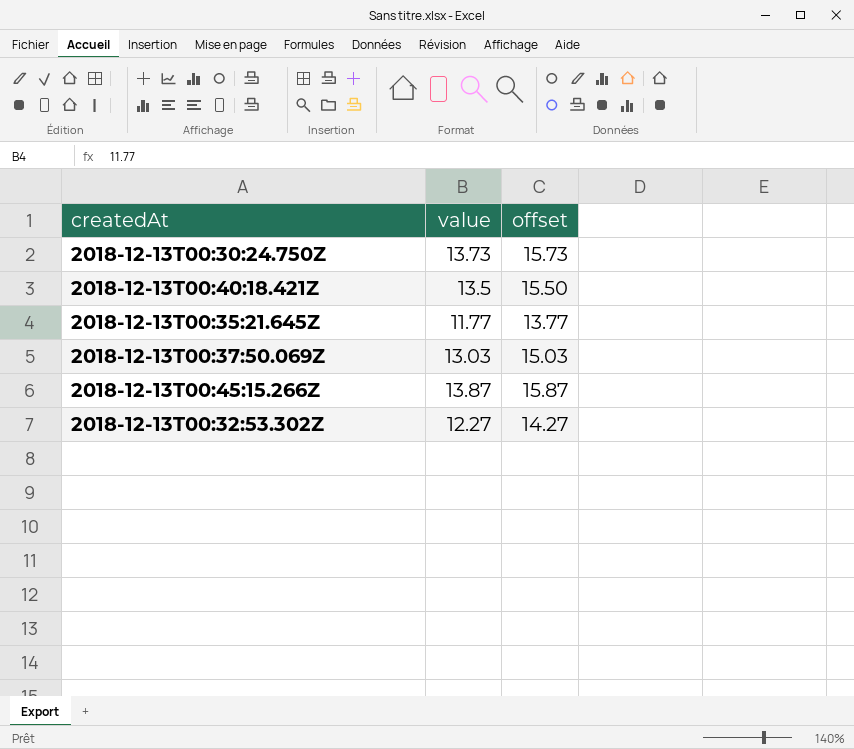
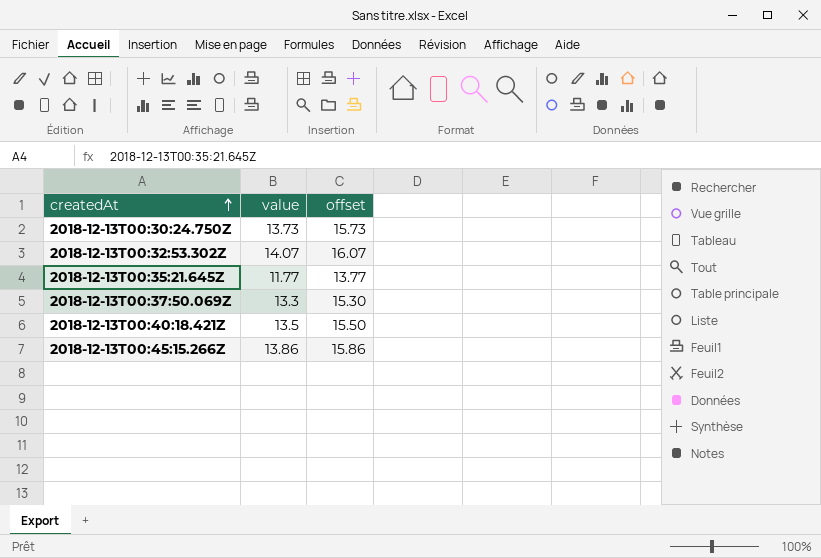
row order: none -> createdAt ascending
2018-12-13T00:32:53.302Z | value: 12.27 -> 14.07
2018-12-13T00:32:53.302Z | offset: 14.27 -> 16.07
2018-12-13T00:37:50.069Z | value: 13.03 -> 13.3
2018-12-13T00:37:50.069Z | offset: 15.03 -> 15.30
2018-12-13T00:45:15.266Z | value: 13.87 -> 13.86
2018-12-13T00:45:15.266Z | offset: 15.87 -> 15.86

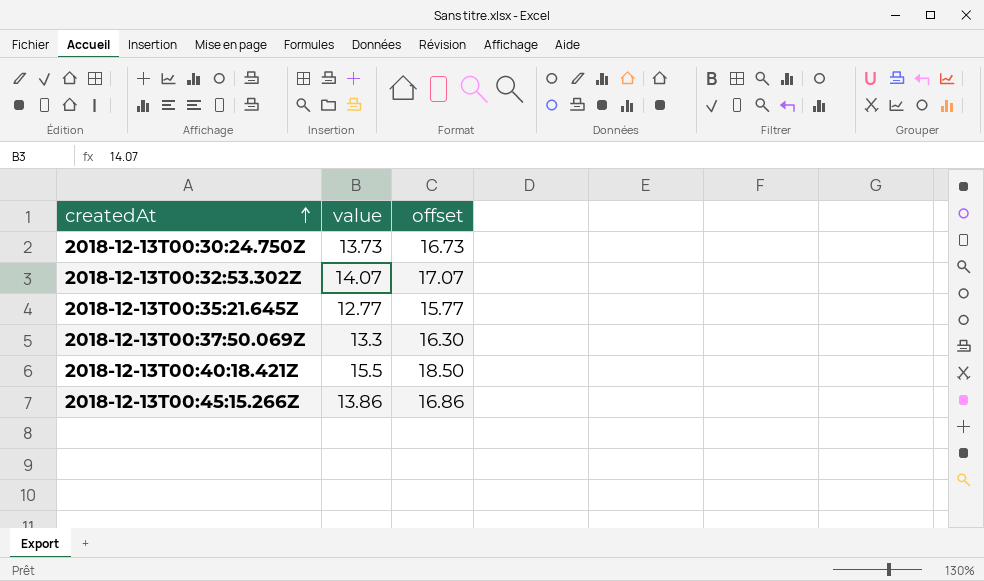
column offset | formula: [value] + 2 -> [value] + 3
2018-12-13T00:35:21.645Z | value: 11.77 -> 12.77
2018-12-13T00:40:18.421Z | value: 13.5 -> 15.5

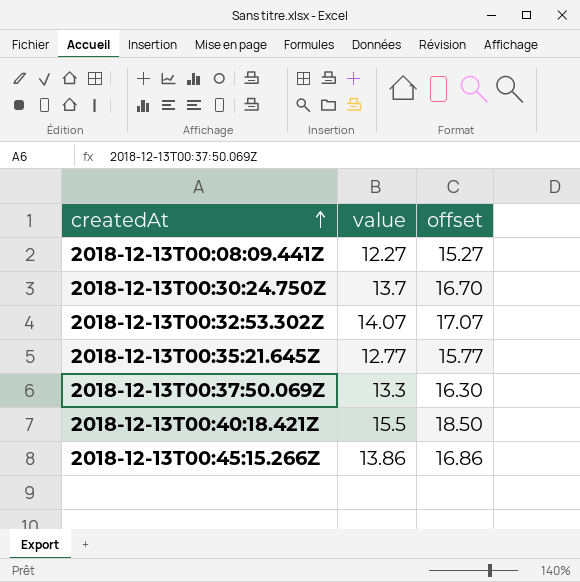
row 2018-12-13T00:08:09.441Z: none -> 12.27 | 15.27
2018-12-13T00:30:24.750Z | value: 13.73 -> 13.7
2018-12-13T00:30:24.750Z | offset: 16.73 -> 16.70

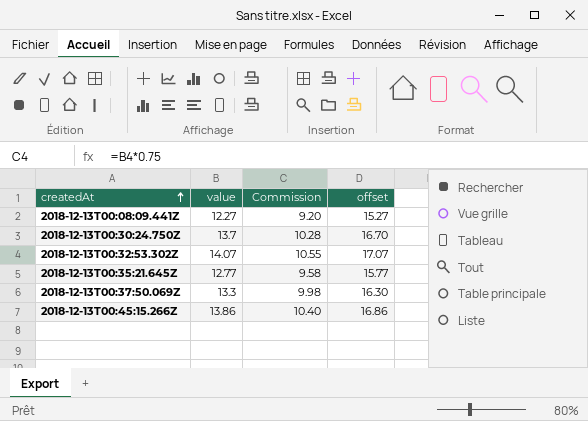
column Commission | formula: none -> [value] * 0.75
row 2018-12-13T00:40:18.421Z: 15.5 | 18.50 -> none

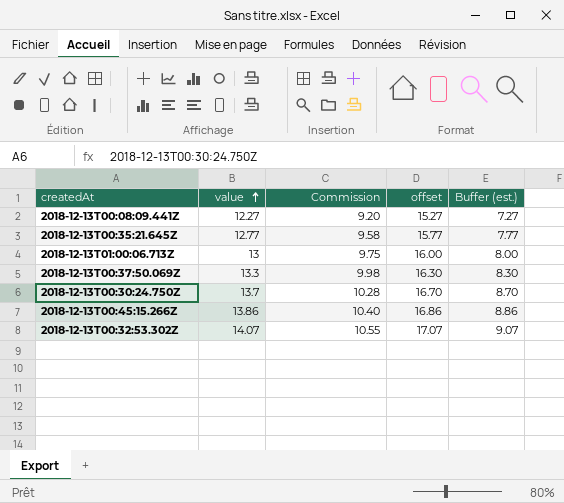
row order: createdAt ascending -> value ascending
column Buffer (est.) | formula: none -> [value] - 5
row 2018-12-13T01:00:06.713Z: none -> 13 | 9.75 | 16.00 | 8.00

